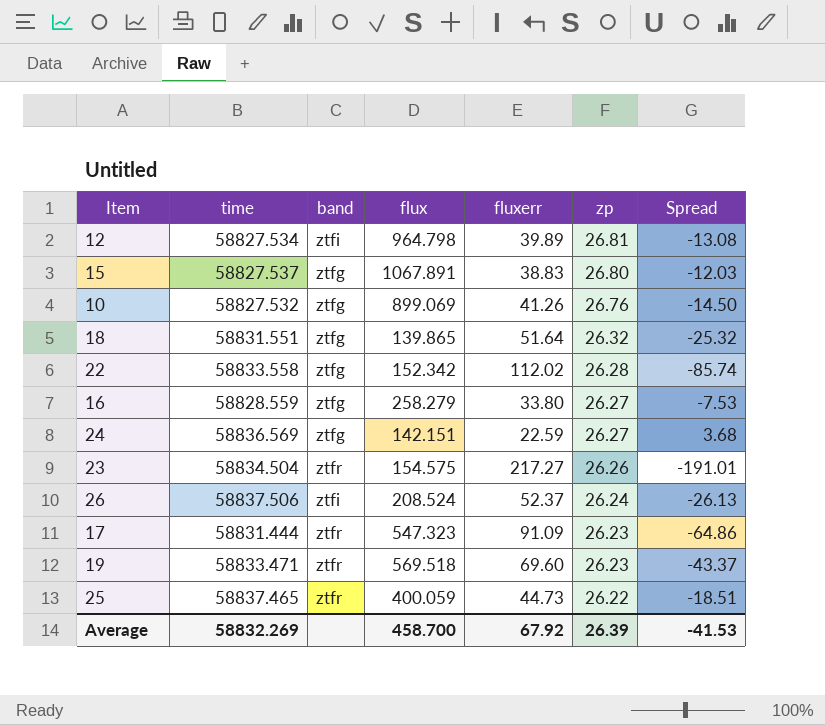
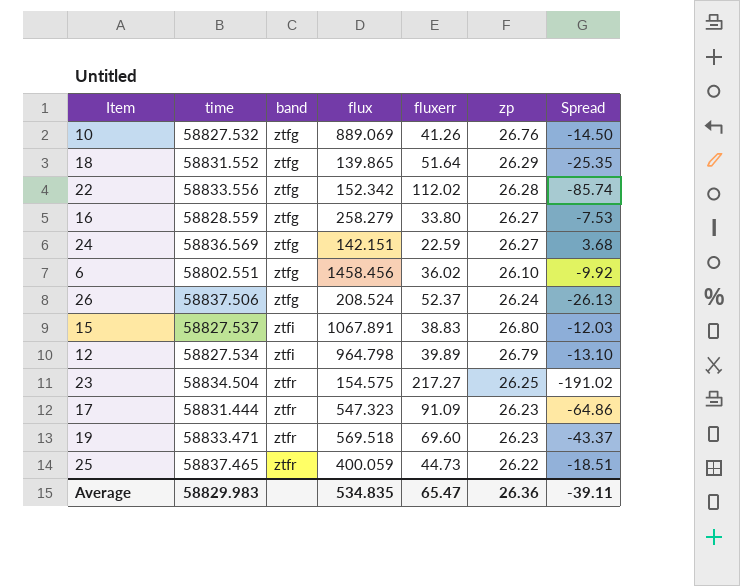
row order: zp descending -> band ascending
10 | flux: 899.069 -> 889.069
18 | time: 58831.551 -> 58831.552
18 | zp: 26.32 -> 26.29
18 | Spread: -25.32 -> -25.35
22 | time: 58833.558 -> 58833.556
row 6: none -> 58802.551 | ztfg | 1458.456 | 36.02 | 26.10 | -9.92
26 | band: ztfi -> ztfg
15 | band: ztfg -> ztfi
12 | zp: 26.81 -> 26.79
12 | Spread: -13.08 -> -13.10
23 | zp: 26.26 -> 26.25
23 | Spread: -191.01 -> -191.02
Average | time: 58832.269 -> 58829.983
Average | flux: 458.700 -> 534.835
Average | fluxerr: 67.92 -> 65.47
Average | zp: 26.39 -> 26.36
Average | Spread: -41.53 -> -39.11

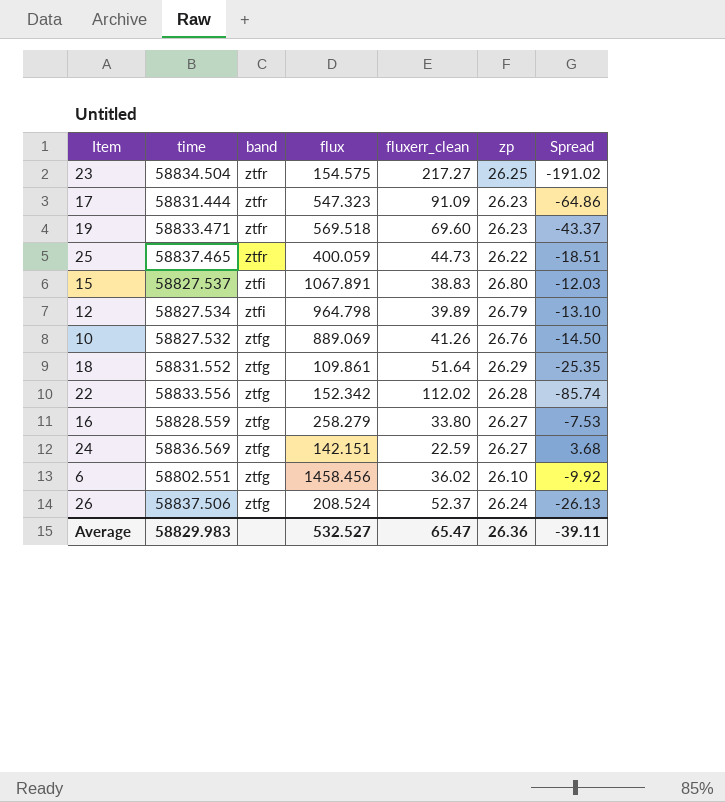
row order: band ascending -> band descending
column name: fluxerr -> fluxerr_clean
18 | flux: 139.865 -> 109.861
Average | flux: 534.835 -> 532.527

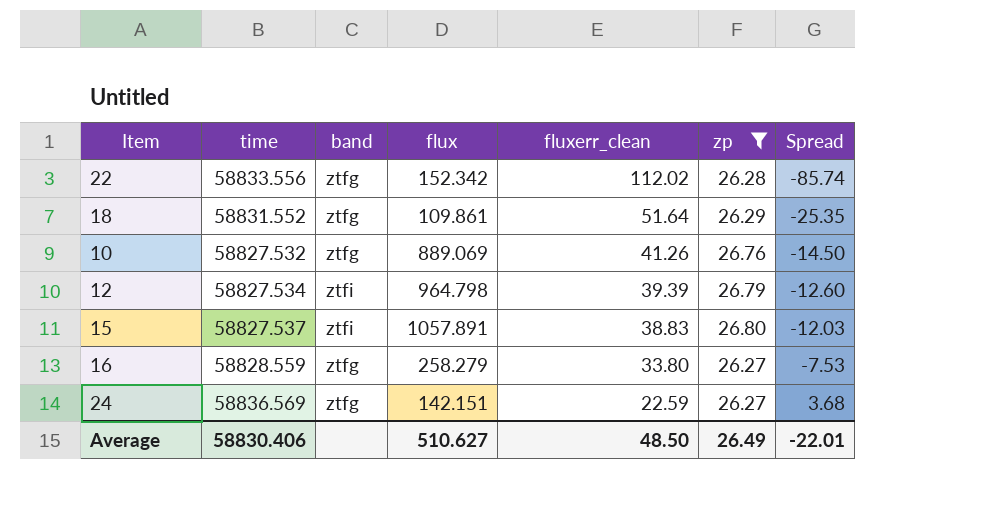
filter: none -> zp >= 26.27
row order: band descending -> fluxerr_clean descending
12 | fluxerr_clean: 39.89 -> 39.39
12 | Spread: -13.10 -> -12.60
15 | flux: 1067.891 -> 1057.891
Average | time: 58829.983 -> 58830.406
Average | flux: 532.527 -> 510.627
Average | fluxerr_clean: 65.47 -> 48.50
Average | zp: 26.36 -> 26.49
Average | Spread: -39.11 -> -22.01

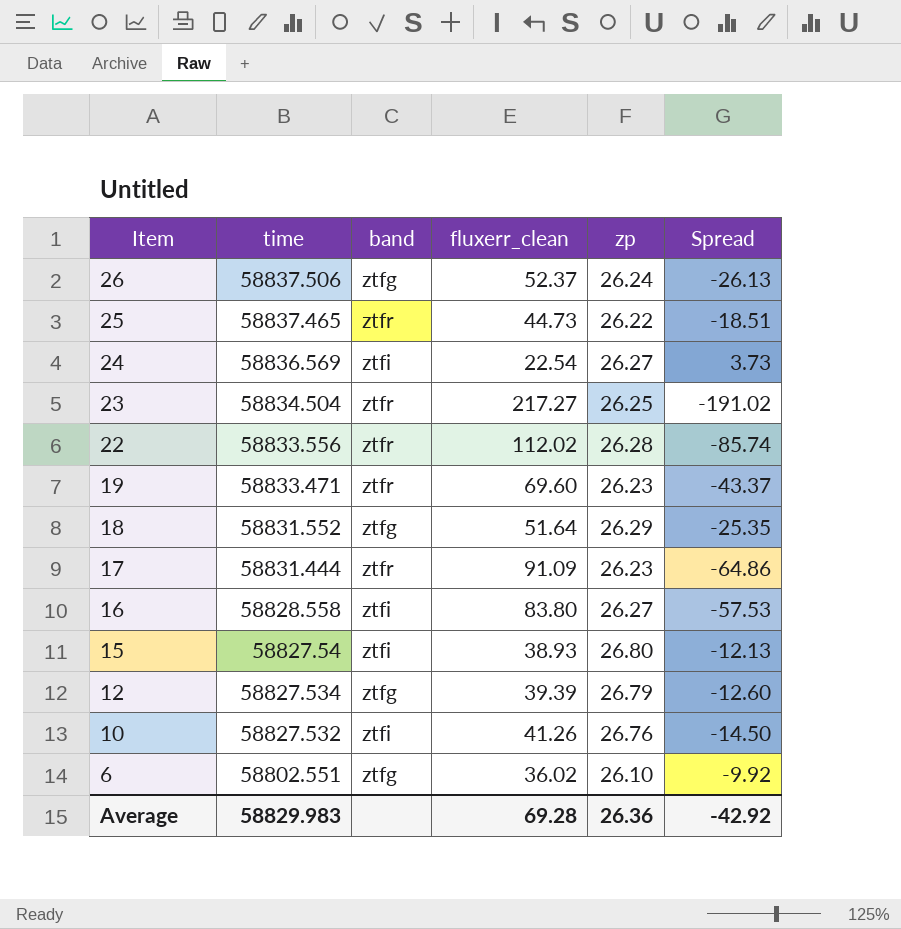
filter: zp >= 26.27 -> none
row order: fluxerr_clean descending -> Item descending
column flux | position: 4 -> none
24 | band: ztfg -> ztfi
24 | fluxerr_clean: 22.59 -> 22.54
24 | Spread: 3.68 -> 3.73
22 | band: ztfg -> ztfr
16 | time: 58828.559 -> 58828.558
16 | band: ztfg -> ztfi
16 | fluxerr_clean: 33.80 -> 83.80
16 | Spread: -7.53 -> -57.53
15 | time: 58827.537 -> 58827.54
15 | fluxerr_clean: 38.83 -> 38.93
15 | Spread: -12.03 -> -12.13
12 | band: ztfi -> ztfg
10 | band: ztfg -> ztfi
Average | time: 58830.406 -> 58829.983
Average | fluxerr_clean: 48.50 -> 69.28
Average | zp: 26.49 -> 26.36
Average | Spread: -22.01 -> -42.92

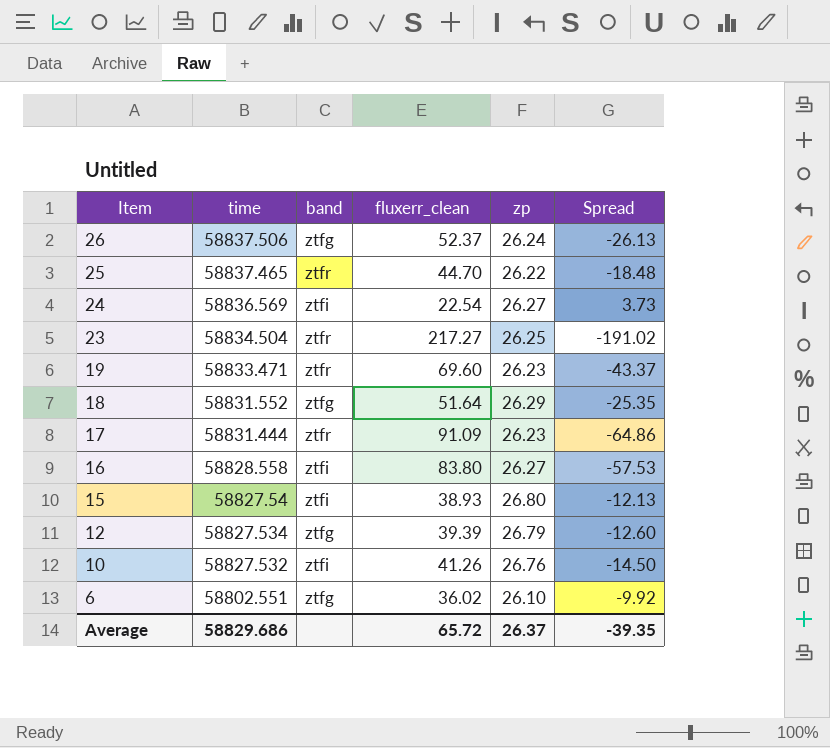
row 22: 58833.556 | ztfr | 112.02 | 26.28 | -85.74 -> none
25 | fluxerr_clean: 44.73 -> 44.70
25 | Spread: -18.51 -> -18.48
Average | time: 58829.983 -> 58829.686
Average | fluxerr_clean: 69.28 -> 65.72
Average | zp: 26.36 -> 26.37
Average | Spread: -42.92 -> -39.35

